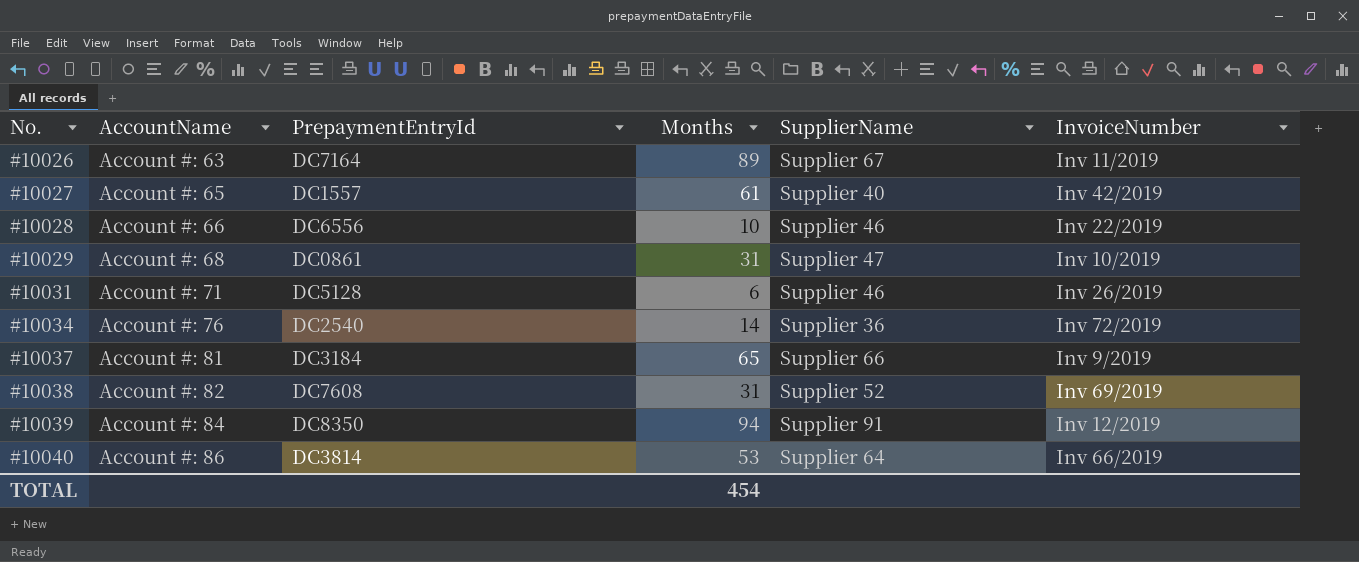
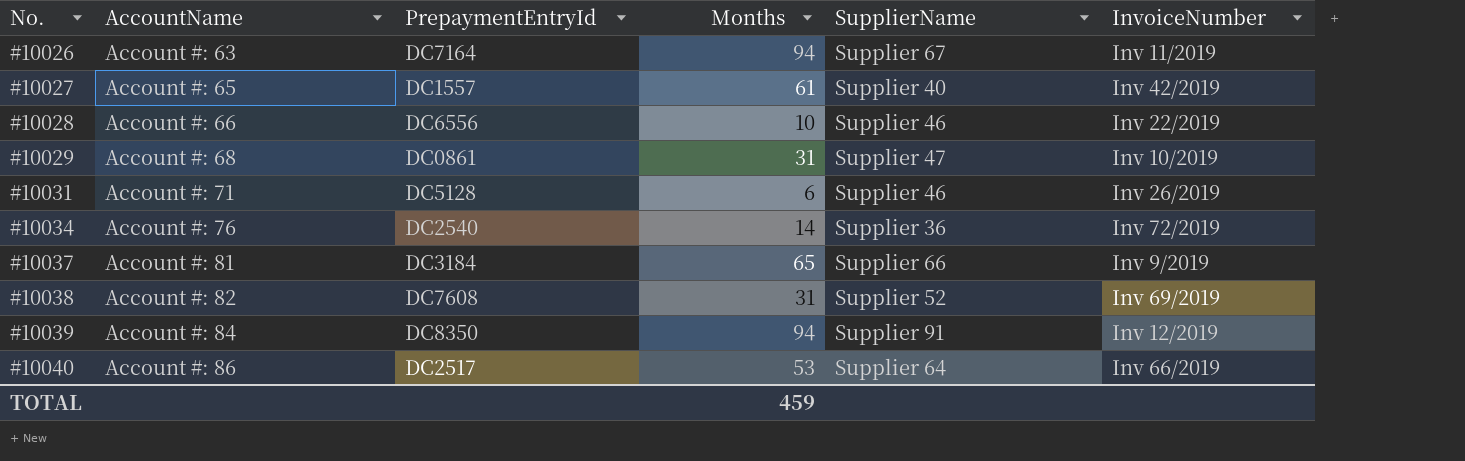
#10026 | Months: 89 -> 94
#10040 | PrepaymentEntryId: DC3814 -> DC2517
TOTAL | Months: 454 -> 459

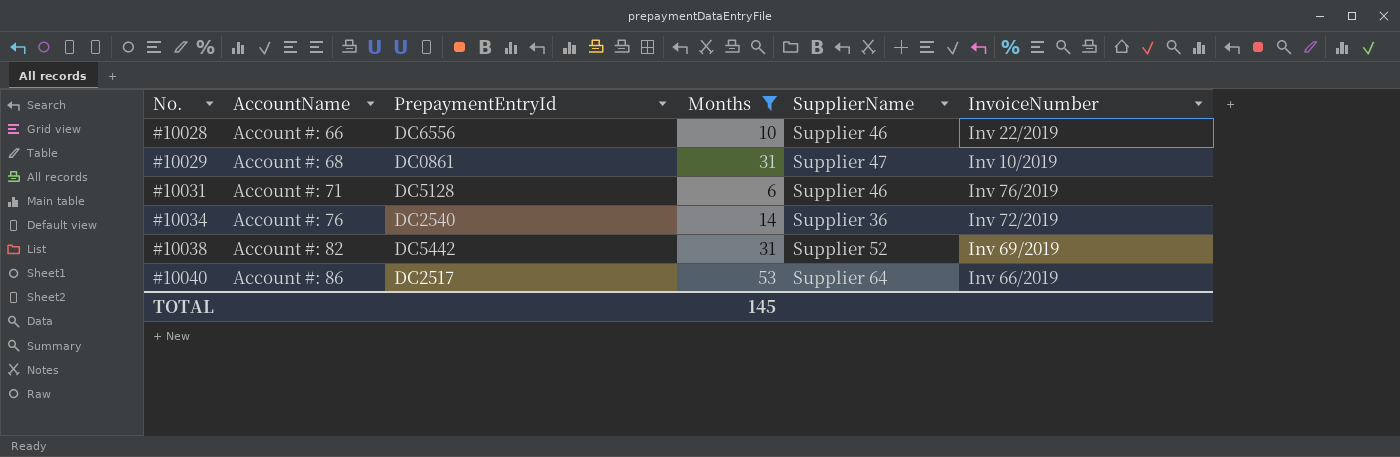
filter: none -> Months <= 53
#10031 | InvoiceNumber: Inv 26/2019 -> Inv 76/2019
#10038 | PrepaymentEntryId: DC7608 -> DC5442
TOTAL | Months: 459 -> 145

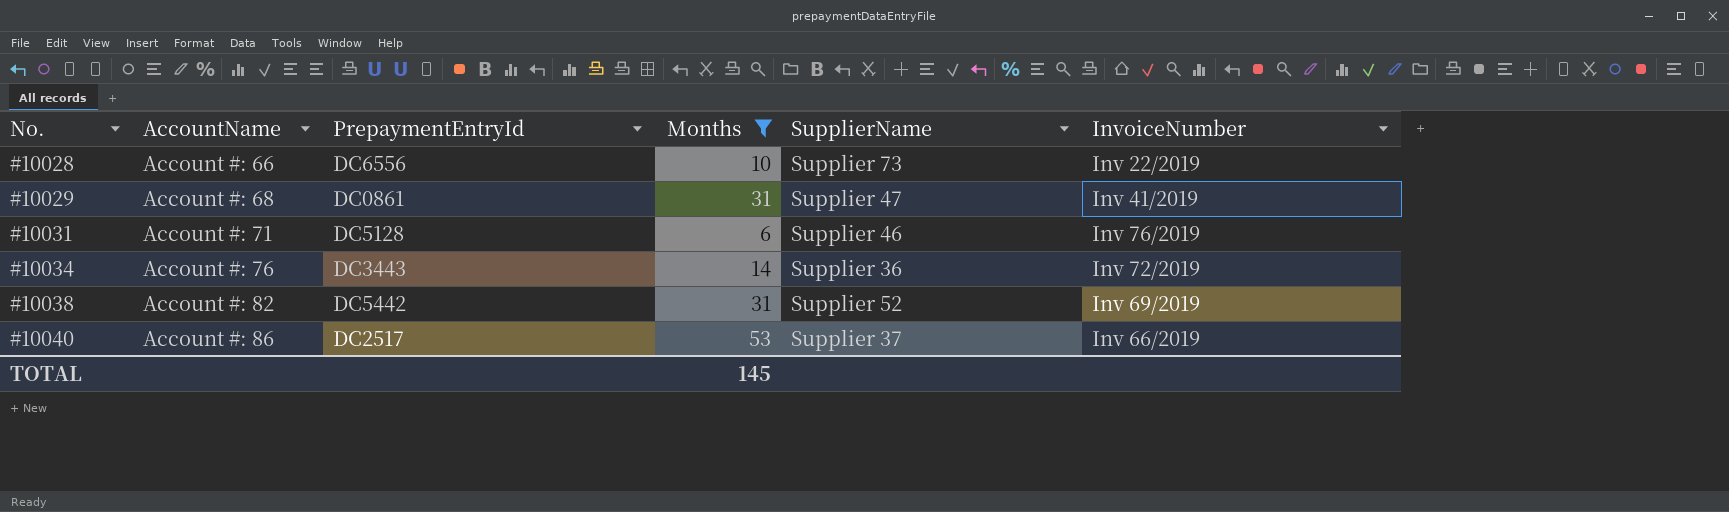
#10028 | SupplierName: Supplier 46 -> Supplier 73
#10029 | InvoiceNumber: Inv 10/2019 -> Inv 41/2019
#10034 | PrepaymentEntryId: DC2540 -> DC3443
#10040 | SupplierName: Supplier 64 -> Supplier 37

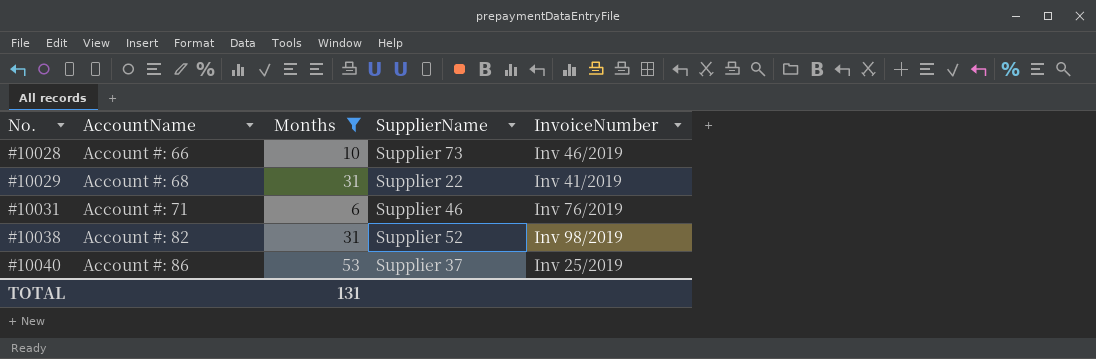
column PrepaymentEntryId | position: 3 -> none
row #10034: Account #: 76 | DC3443 | 14 | Supplier 36 | Inv 72/2019 -> none
#10028 | InvoiceNumber: Inv 22/2019 -> Inv 46/2019
#10029 | SupplierName: Supplier 47 -> Supplier 22
#10038 | InvoiceNumber: Inv 69/2019 -> Inv 98/2019
#10040 | InvoiceNumber: Inv 66/2019 -> Inv 25/2019
TOTAL | Months: 145 -> 131

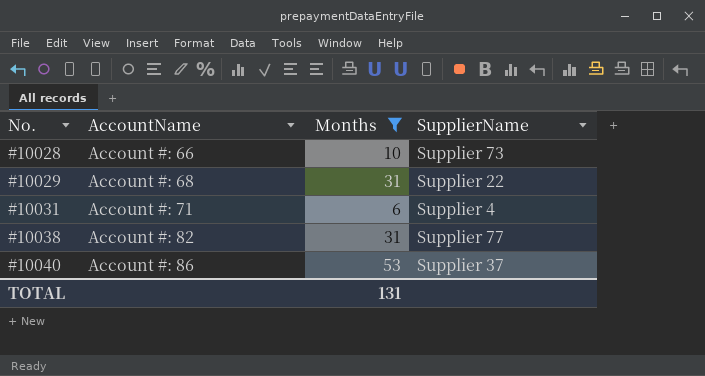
column InvoiceNumber | position: 5 -> none
#10031 | SupplierName: Supplier 46 -> Supplier 4
#10038 | SupplierName: Supplier 52 -> Supplier 77

